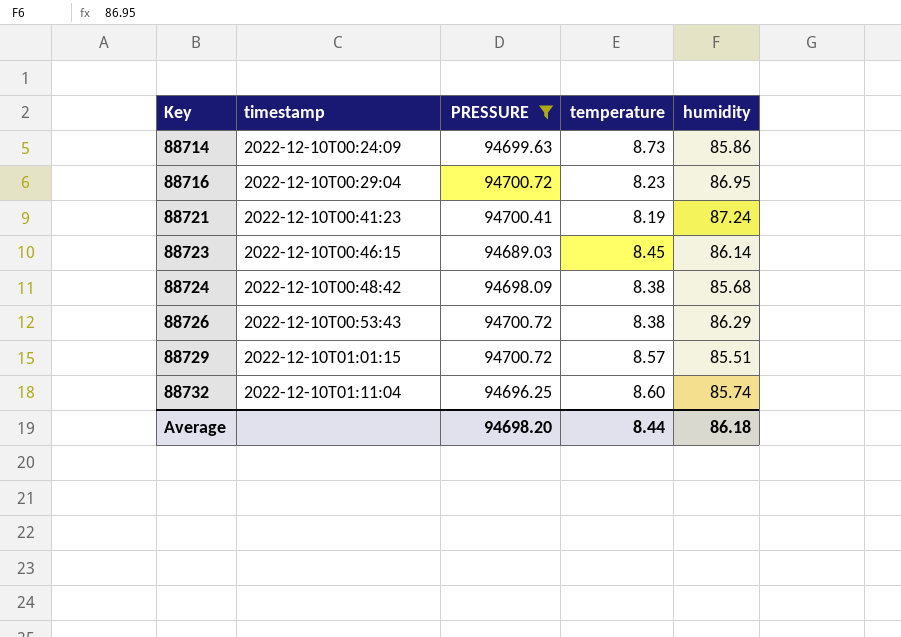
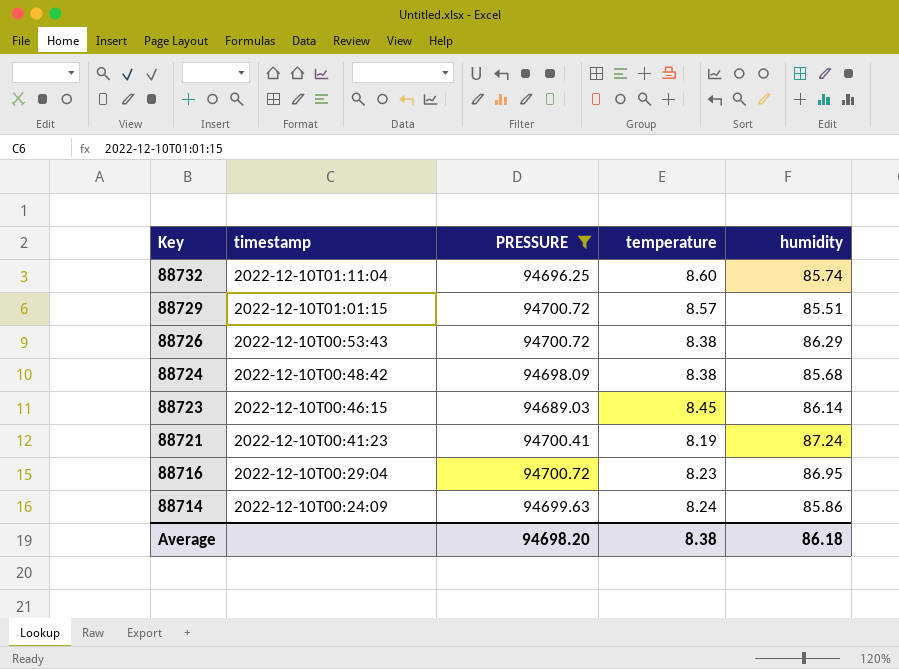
row order: Key ascending -> Key descending
88714 | temperature: 8.73 -> 8.24
Average | temperature: 8.44 -> 8.38

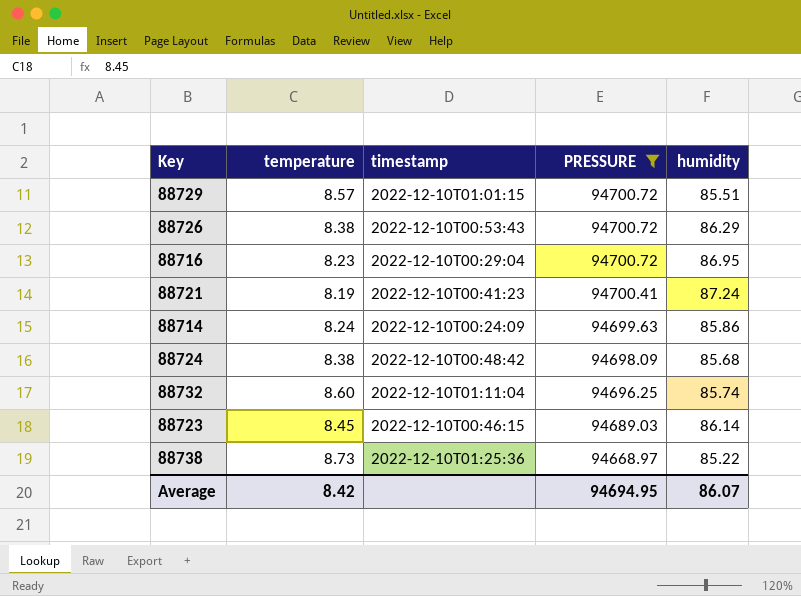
row order: Key descending -> PRESSURE descending
column temperature | position: 4 -> 2
row 88738: none -> 8.73 | 2022-12-10T01:25:36 | 94668.97 | 85.22
Average | temperature: 8.38 -> 8.42
Average | PRESSURE: 94698.20 -> 94694.95
Average | humidity: 86.18 -> 86.07

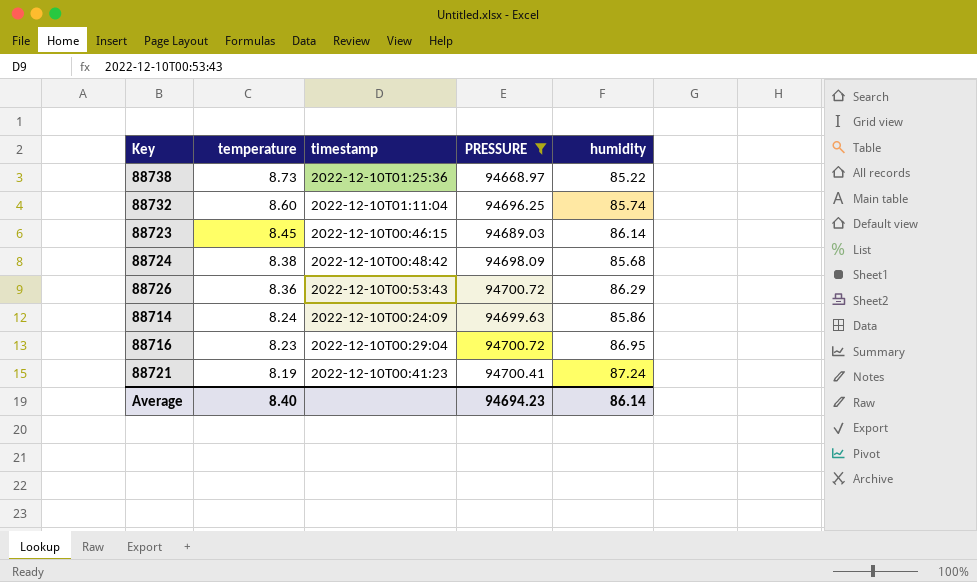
row order: PRESSURE descending -> temperature descending
row 88729: 8.57 | 2022-12-10T01:01:15 | 94700.72 | 85.51 -> none
88726 | temperature: 8.38 -> 8.36
Average | temperature: 8.42 -> 8.40
Average | PRESSURE: 94694.95 -> 94694.23
Average | humidity: 86.07 -> 86.14

